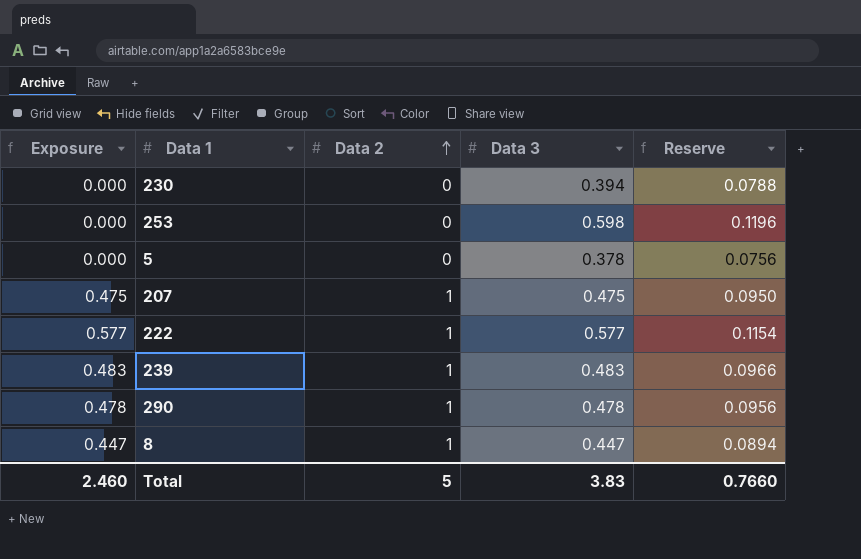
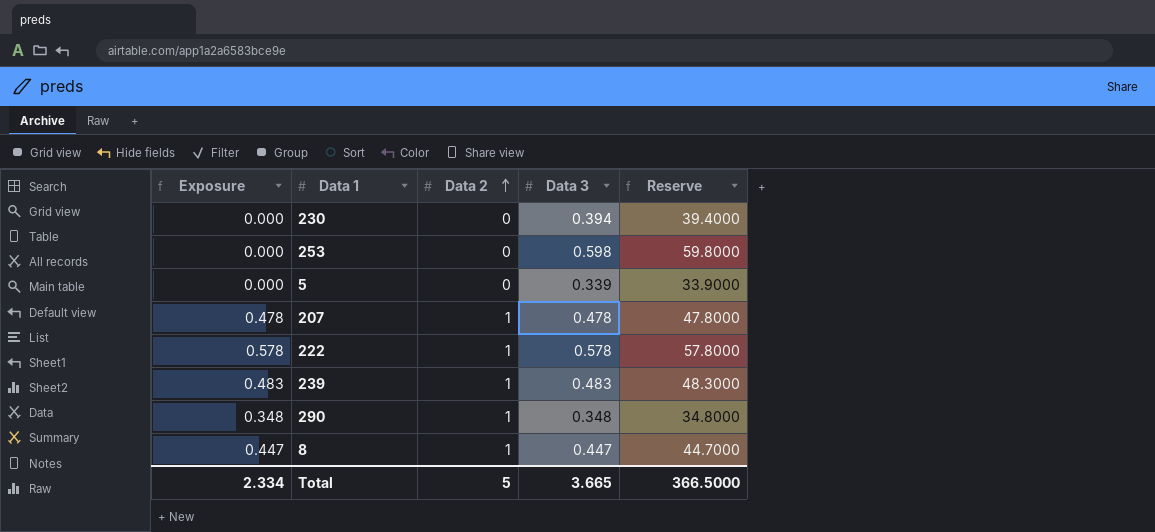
column Reserve | formula: [Data 3] * 0.2 -> [Data 3] * 100
5 | Data 3: 0.378 -> 0.339
207 | Exposure: 0.475 -> 0.478
207 | Data 3: 0.475 -> 0.478
222 | Exposure: 0.577 -> 0.578
222 | Data 3: 0.577 -> 0.578
290 | Exposure: 0.478 -> 0.348
290 | Data 3: 0.478 -> 0.348
Total | Exposure: 2.460 -> 2.334
Total | Data 3: 3.83 -> 3.665
Total | Reserve: 0.7660 -> 366.5000

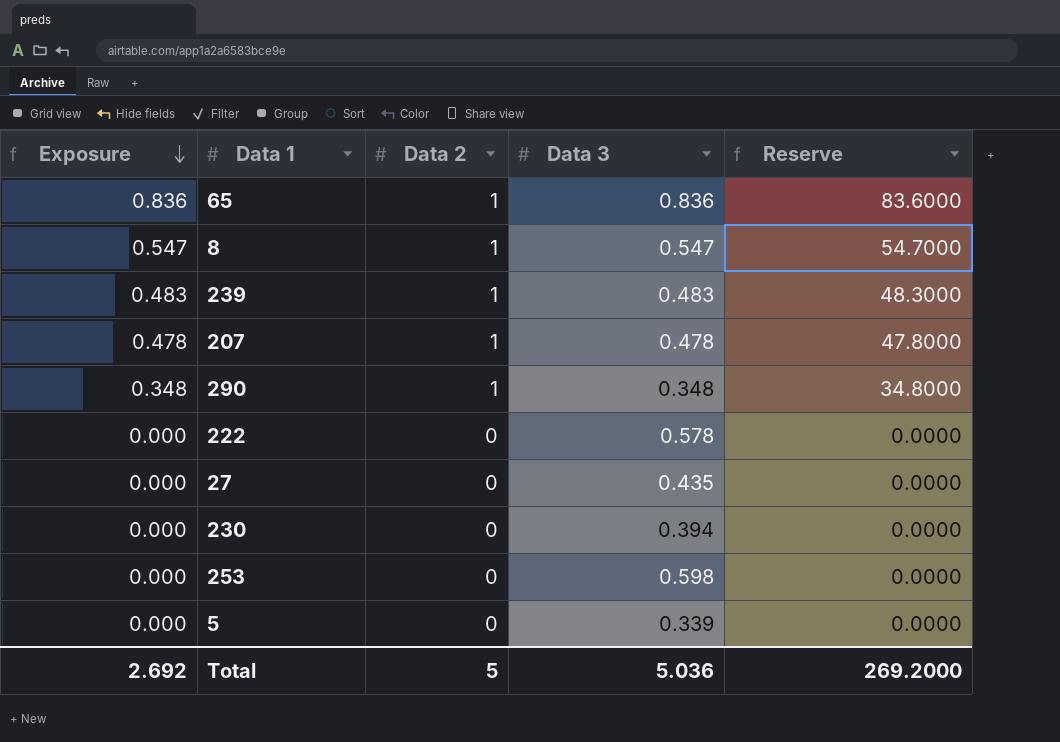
row order: Data 2 ascending -> Exposure descending
column Reserve | formula: [Data 3] * 100 -> [Exposure] * 100
row 65: none -> 0.836 | 1 | 0.836 | 83.6000
8 | Exposure: 0.447 -> 0.547
8 | Data 3: 0.447 -> 0.547
222 | Exposure: 0.578 -> 0.000
222 | Data 2: 1 -> 0
row 27: none -> 0.000 | 0 | 0.435 | 0.0000
Total | Exposure: 2.334 -> 2.692
Total | Data 3: 3.665 -> 5.036
Total | Reserve: 366.5000 -> 269.2000

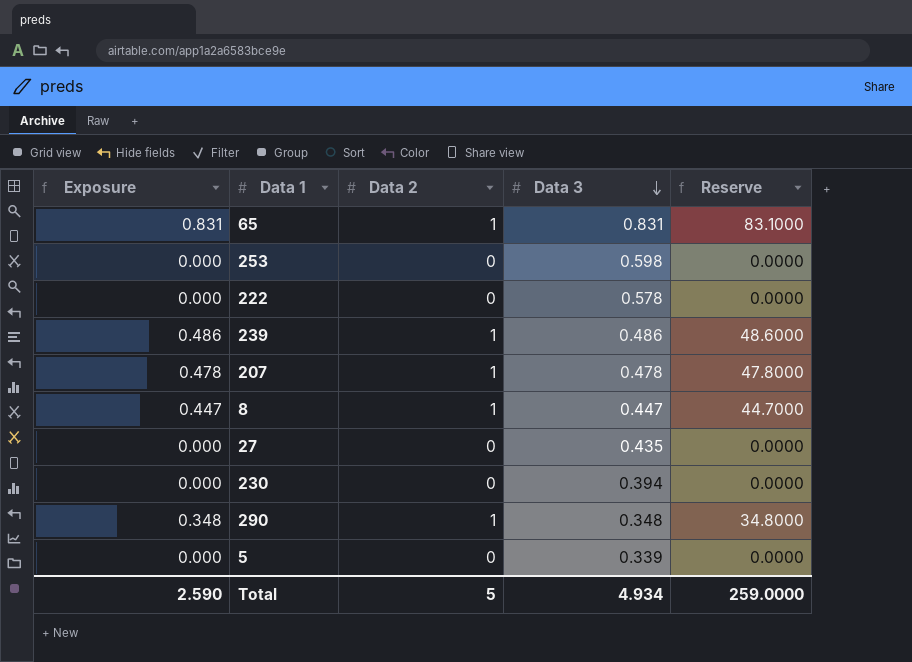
row order: Exposure descending -> Data 3 descending
65 | Exposure: 0.836 -> 0.831
65 | Data 3: 0.836 -> 0.831
65 | Reserve: 83.6000 -> 83.1000
239 | Exposure: 0.483 -> 0.486
239 | Data 3: 0.483 -> 0.486
239 | Reserve: 48.3000 -> 48.6000
8 | Exposure: 0.547 -> 0.447
8 | Data 3: 0.547 -> 0.447
8 | Reserve: 54.7000 -> 44.7000
Total | Exposure: 2.692 -> 2.590
Total | Data 3: 5.036 -> 4.934
Total | Reserve: 269.2000 -> 259.0000

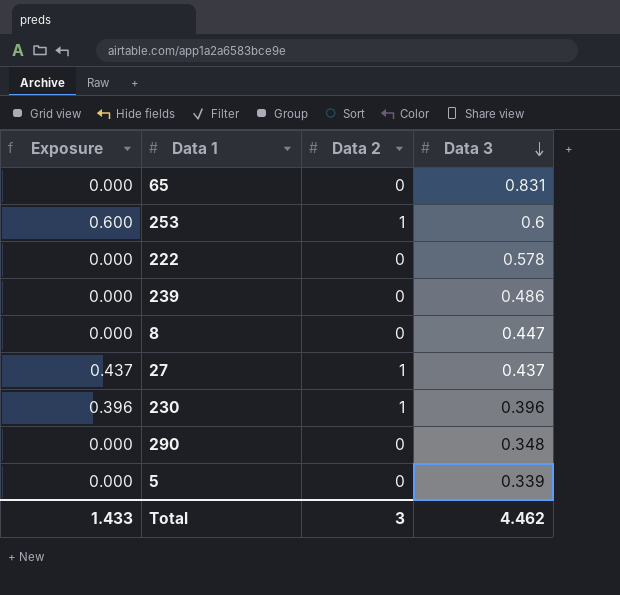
column Reserve | formula: [Exposure] * 100 -> none
row 207: 0.478 | 1 | 0.478 | 47.8000 -> none
65 | Exposure: 0.831 -> 0.000
65 | Data 2: 1 -> 0
253 | Exposure: 0.000 -> 0.600
253 | Data 2: 0 -> 1
253 | Data 3: 0.598 -> 0.6
239 | Exposure: 0.486 -> 0.000
239 | Data 2: 1 -> 0
8 | Exposure: 0.447 -> 0.000
8 | Data 2: 1 -> 0
27 | Exposure: 0.000 -> 0.437
27 | Data 2: 0 -> 1
27 | Data 3: 0.435 -> 0.437
230 | Exposure: 0.000 -> 0.396
230 | Data 2: 0 -> 1
230 | Data 3: 0.394 -> 0.396
290 | Exposure: 0.348 -> 0.000
290 | Data 2: 1 -> 0
Total | Exposure: 2.590 -> 1.433
Total | Data 2: 5 -> 3
Total | Data 3: 4.934 -> 4.462

